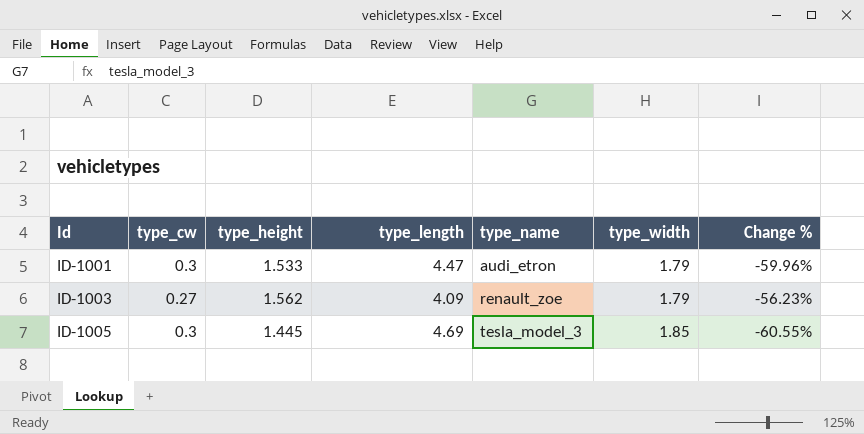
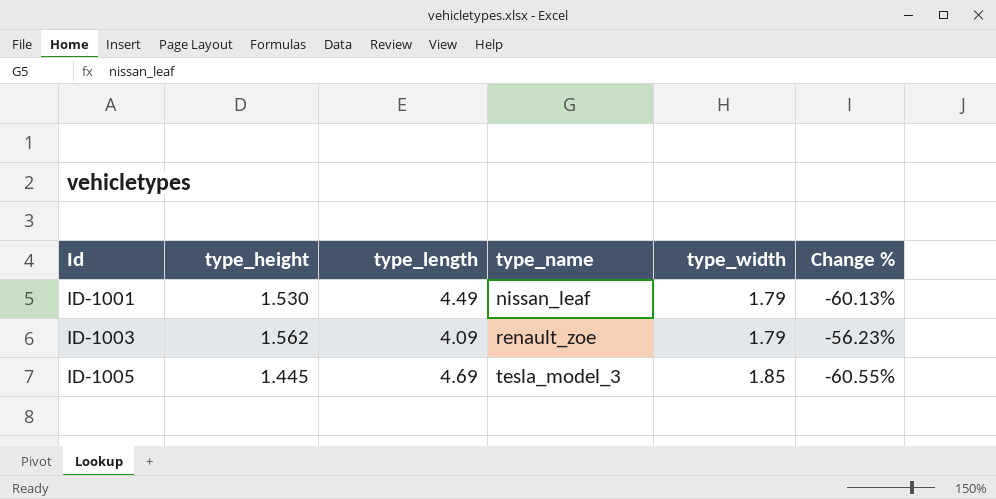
column type_cw | position: 2 -> none
ID-1001 | type_height: 1.533 -> 1.530
ID-1001 | type_length: 4.47 -> 4.49
ID-1001 | type_name: audi_etron -> nissan_leaf
ID-1001 | Change %: -59.96% -> -60.13%

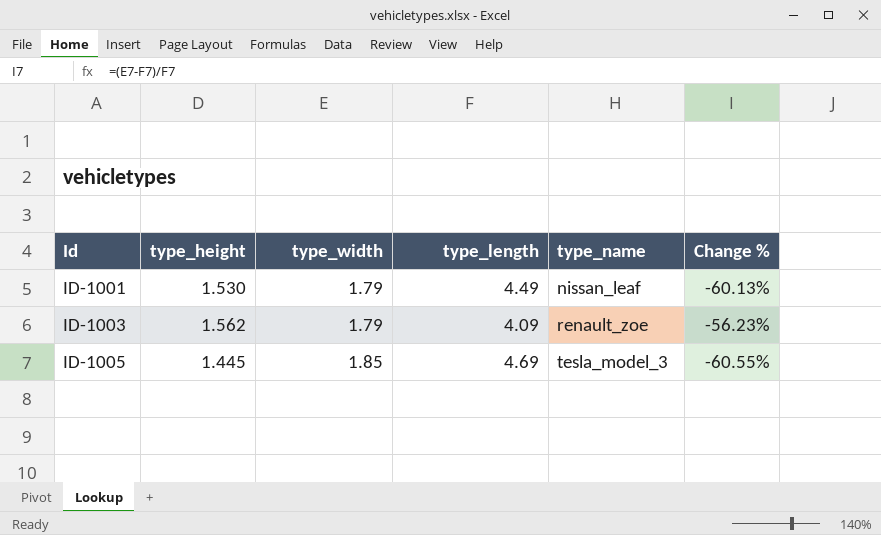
column type_width | position: 5 -> 3

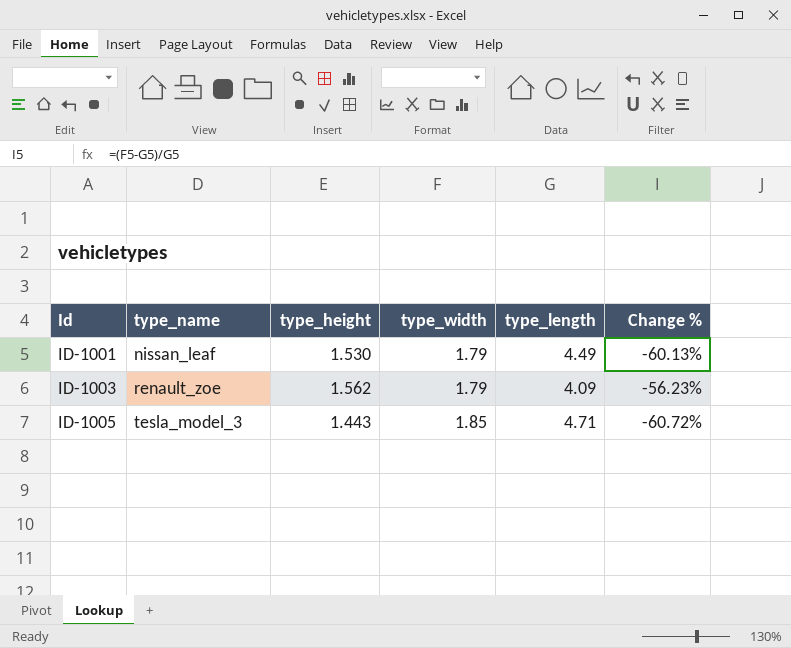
column type_name | position: 5 -> 2
ID-1005 | type_height: 1.445 -> 1.443
ID-1005 | type_length: 4.69 -> 4.71
ID-1005 | Change %: -60.55% -> -60.72%

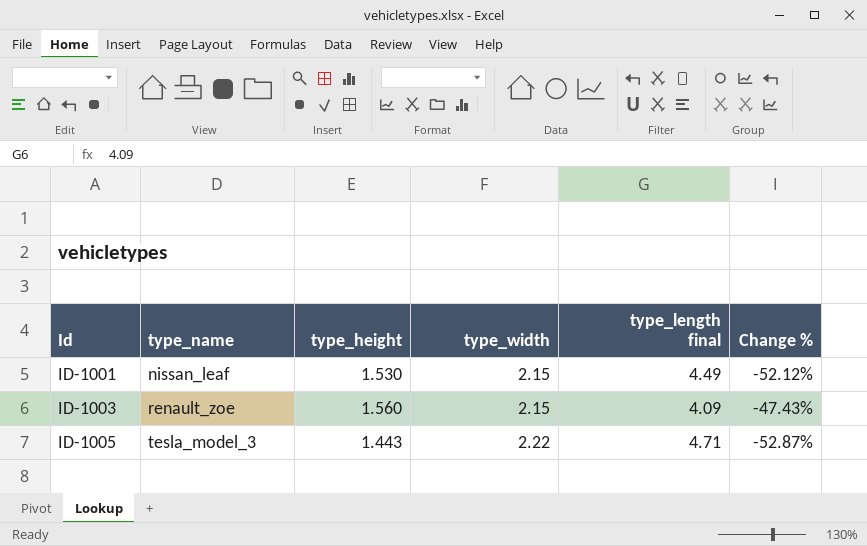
column name: type_length -> type_length final
ID-1001 | type_width: 1.79 -> 2.15
ID-1001 | Change %: -60.13% -> -52.12%
ID-1003 | type_height: 1.562 -> 1.560
ID-1003 | type_width: 1.79 -> 2.15
ID-1003 | Change %: -56.23% -> -47.43%
ID-1005 | type_width: 1.85 -> 2.22
ID-1005 | Change %: -60.72% -> -52.87%

